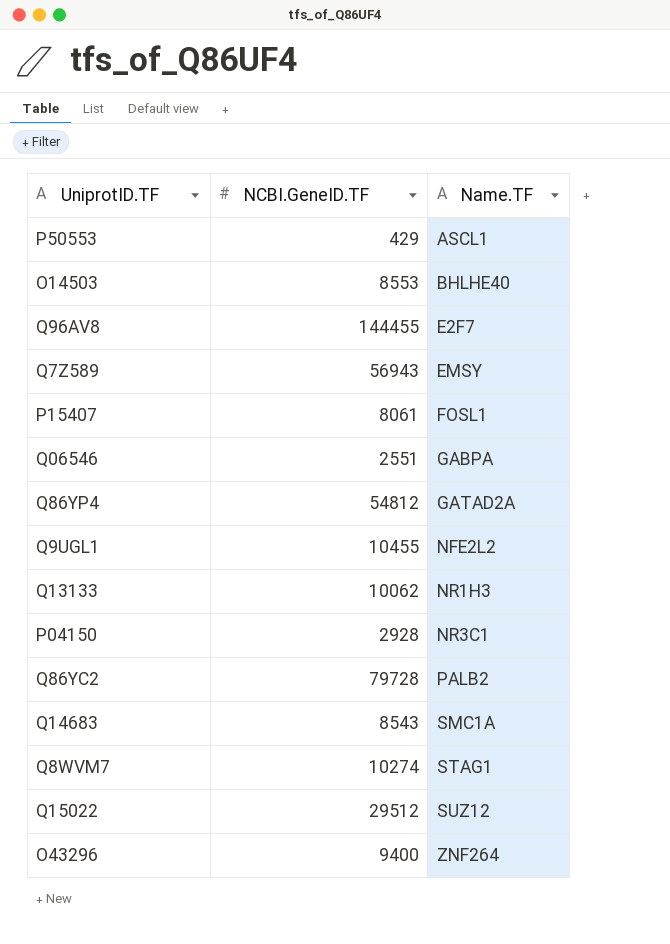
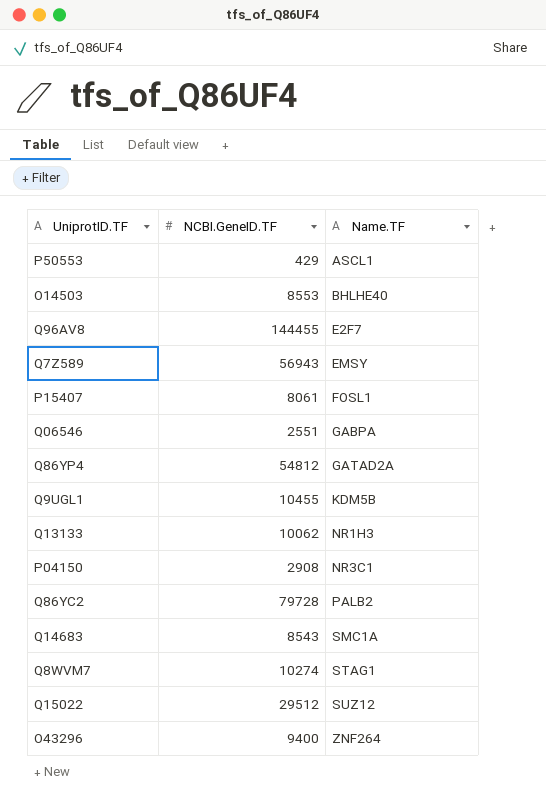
Q9UGL1 | Name.TF: NFE2L2 -> KDM5B
P04150 | NCBI.GeneID.TF: 2928 -> 2908

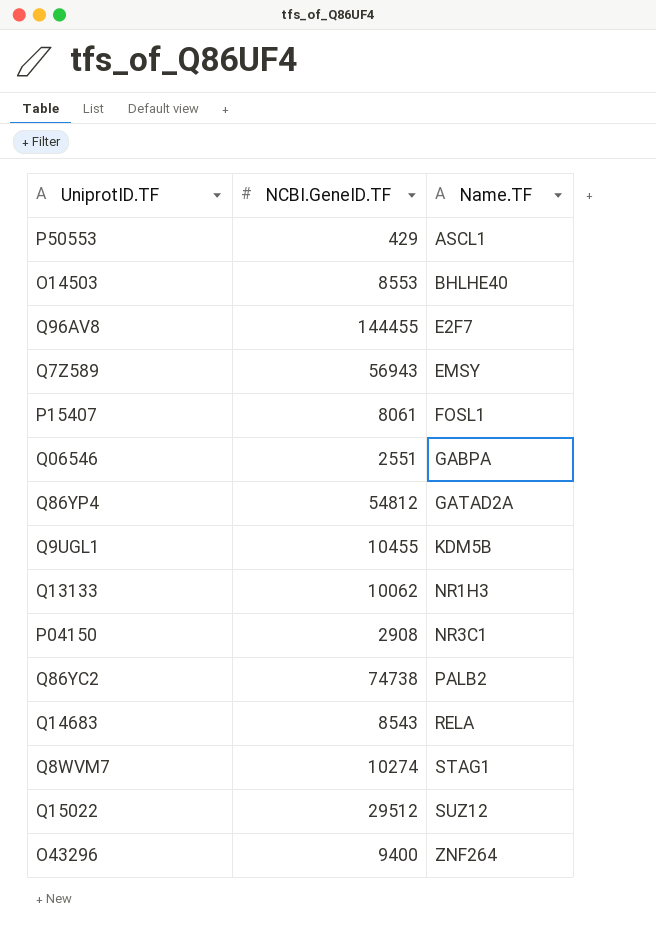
Q86YC2 | NCBI.GeneID.TF: 79728 -> 74738
Q14683 | Name.TF: SMC1A -> RELA

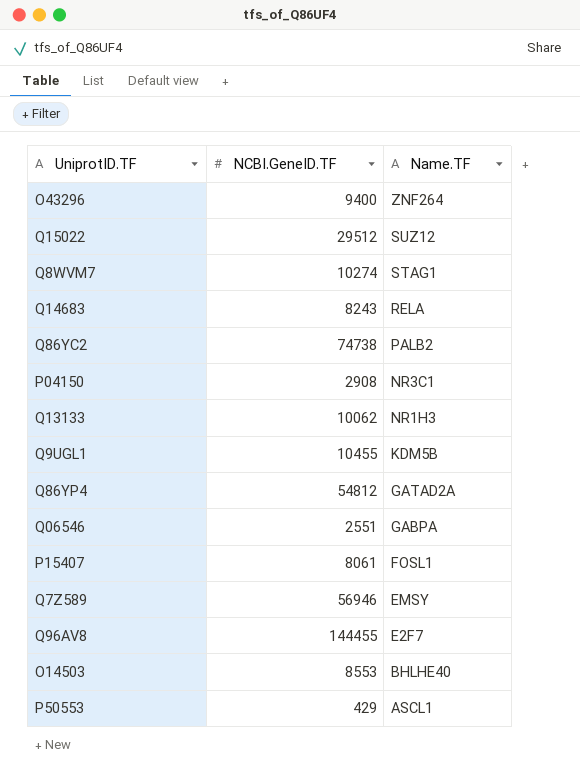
row order: Name.TF ascending -> Name.TF descending
Q14683 | NCBI.GeneID.TF: 8543 -> 8243
Q7Z589 | NCBI.GeneID.TF: 56943 -> 56946

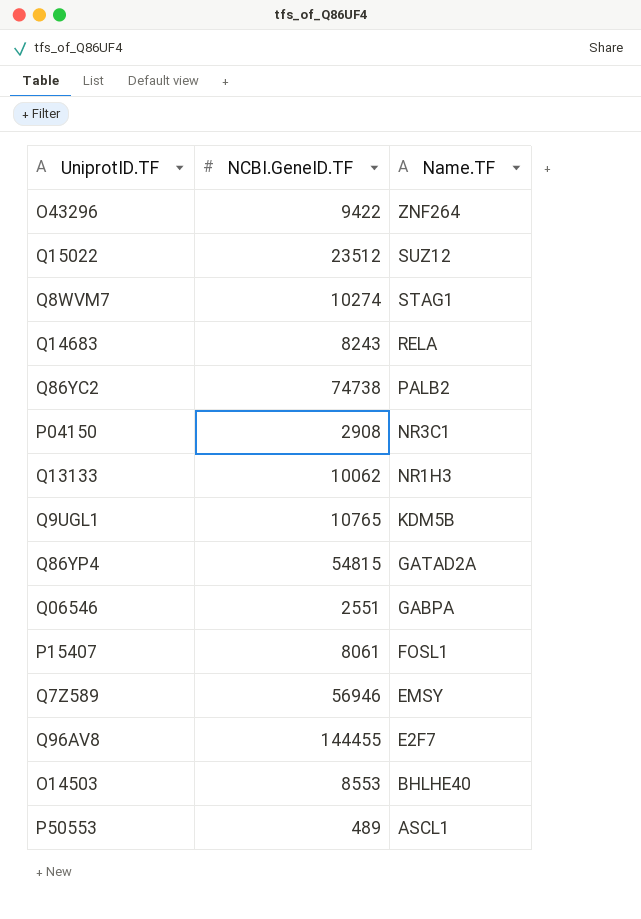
O43296 | NCBI.GeneID.TF: 9400 -> 9422
Q15022 | NCBI.GeneID.TF: 29512 -> 23512
Q9UGL1 | NCBI.GeneID.TF: 10455 -> 10765
Q86YP4 | NCBI.GeneID.TF: 54812 -> 54815
P50553 | NCBI.GeneID.TF: 429 -> 489

